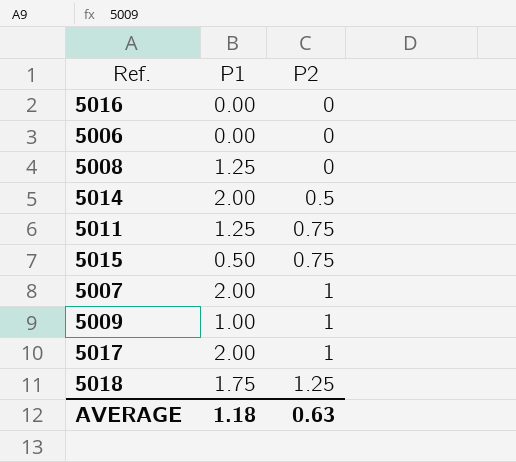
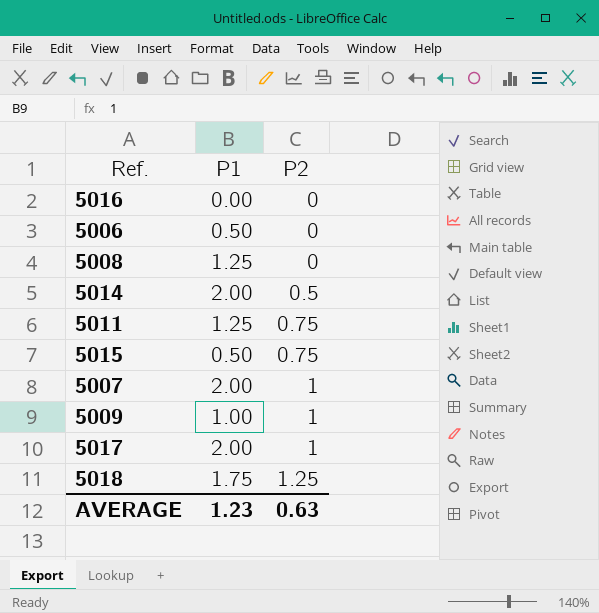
5006 | P1: 0.00 -> 0.50
AVERAGE | P1: 1.18 -> 1.23

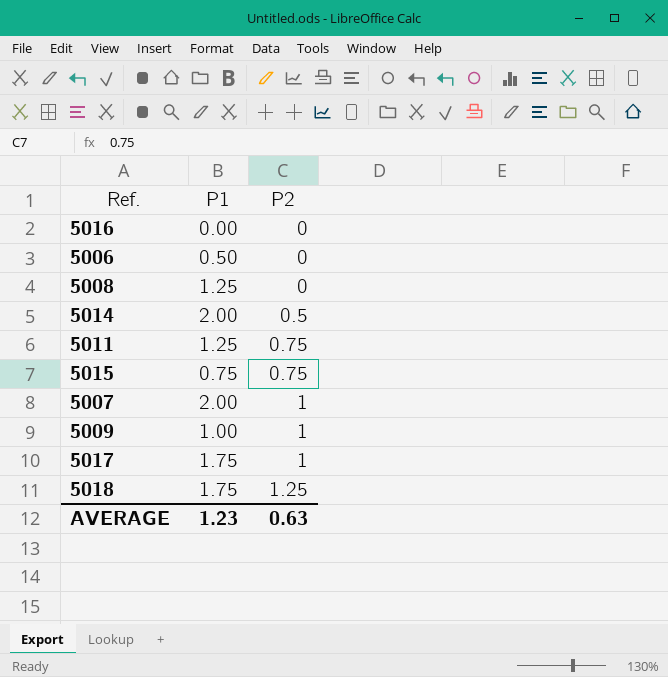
5015 | P1: 0.50 -> 0.75
5017 | P1: 2.00 -> 1.75

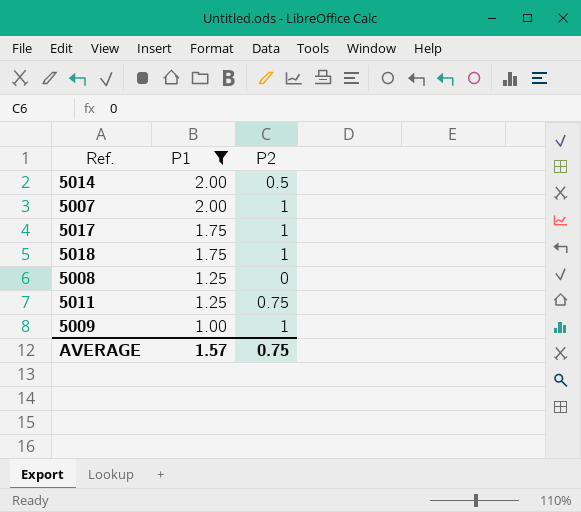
filter: none -> P1 >= 1.00
row order: P2 ascending -> P1 descending
5018 | P2: 1.25 -> 1
AVERAGE | P1: 1.23 -> 1.57
AVERAGE | P2: 0.63 -> 0.75

